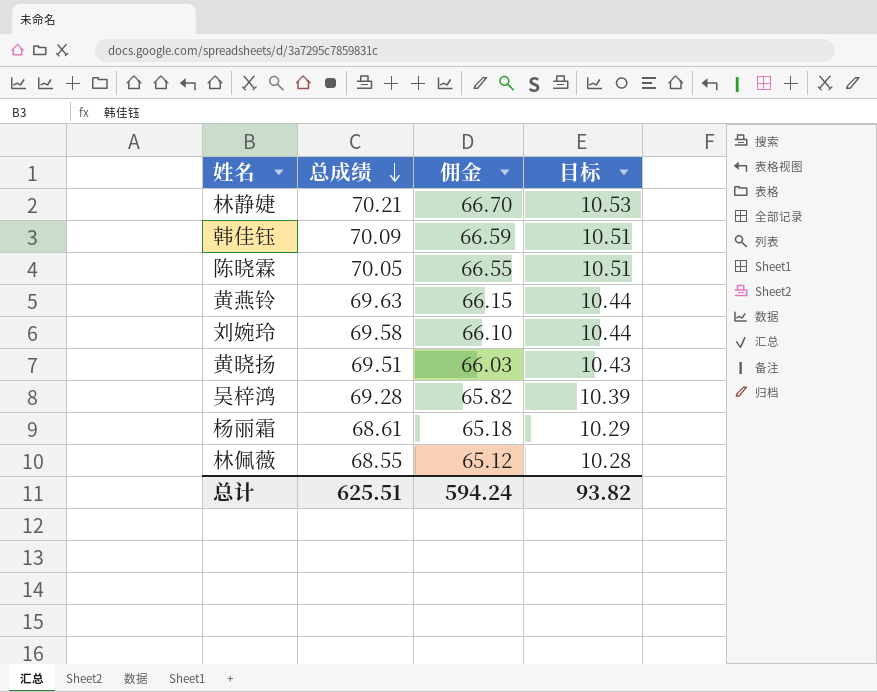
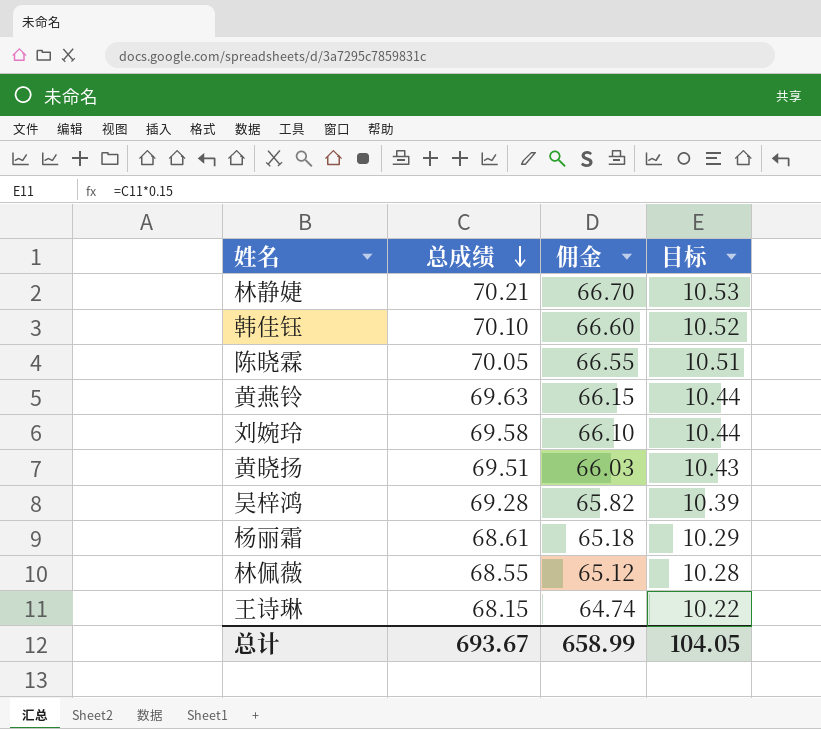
韩佳钰 | 总成绩: 70.09 -> 70.10
韩佳钰 | 佣金: 66.59 -> 66.60
韩佳钰 | 目标: 10.51 -> 10.52
row 王诗琳: none -> 68.15 | 64.74 | 10.22
总计 | 总成绩: 625.51 -> 693.67
总计 | 佣金: 594.24 -> 658.99
总计 | 目标: 93.82 -> 104.05

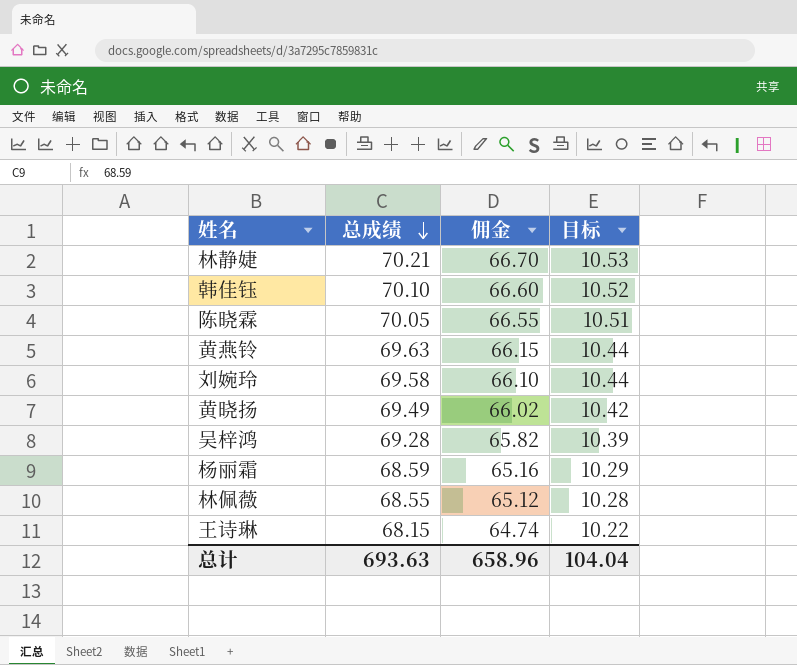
黄晓扬 | 总成绩: 69.51 -> 69.49
黄晓扬 | 佣金: 66.03 -> 66.02
黄晓扬 | 目标: 10.43 -> 10.42
杨丽霜 | 总成绩: 68.61 -> 68.59
杨丽霜 | 佣金: 65.18 -> 65.16
总计 | 总成绩: 693.67 -> 693.63
总计 | 佣金: 658.99 -> 658.96
总计 | 目标: 104.05 -> 104.04

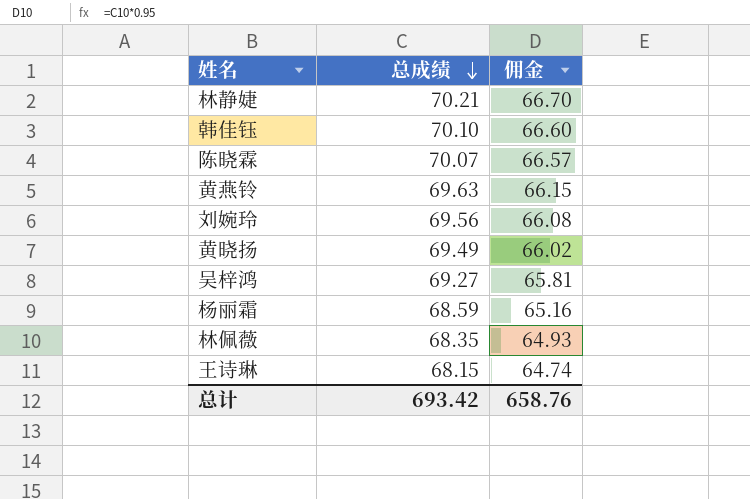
column 目标 | formula: [总成绩] * 0.15 -> none
陈晓霖 | 总成绩: 70.05 -> 70.07
陈晓霖 | 佣金: 66.55 -> 66.57
刘婉玲 | 总成绩: 69.58 -> 69.56
刘婉玲 | 佣金: 66.10 -> 66.08
吴梓鸿 | 总成绩: 69.28 -> 69.27
吴梓鸿 | 佣金: 65.82 -> 65.81
林佩薇 | 总成绩: 68.55 -> 68.35
林佩薇 | 佣金: 65.12 -> 64.93
总计 | 总成绩: 693.63 -> 693.42
总计 | 佣金: 658.96 -> 658.76

